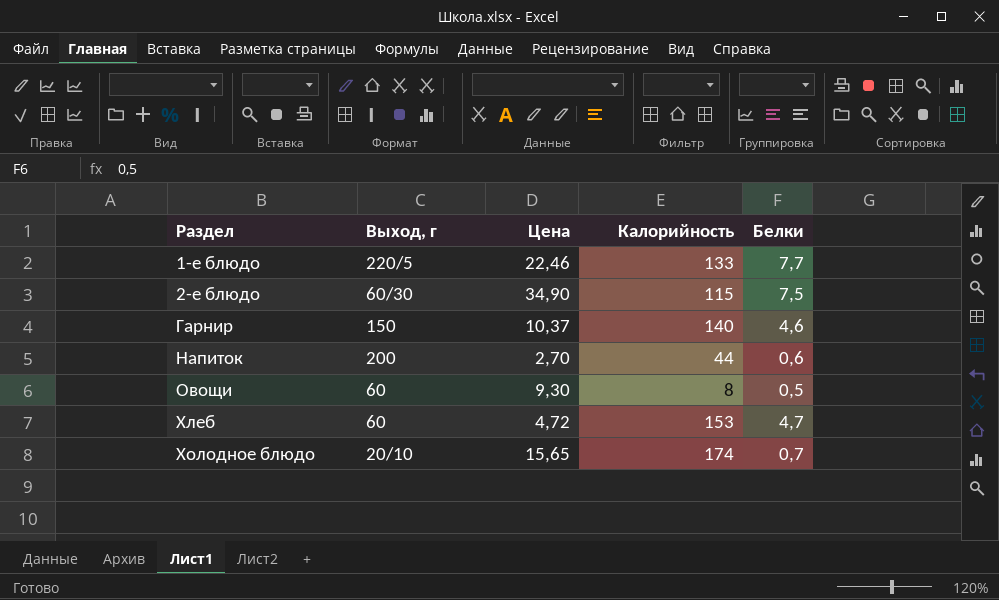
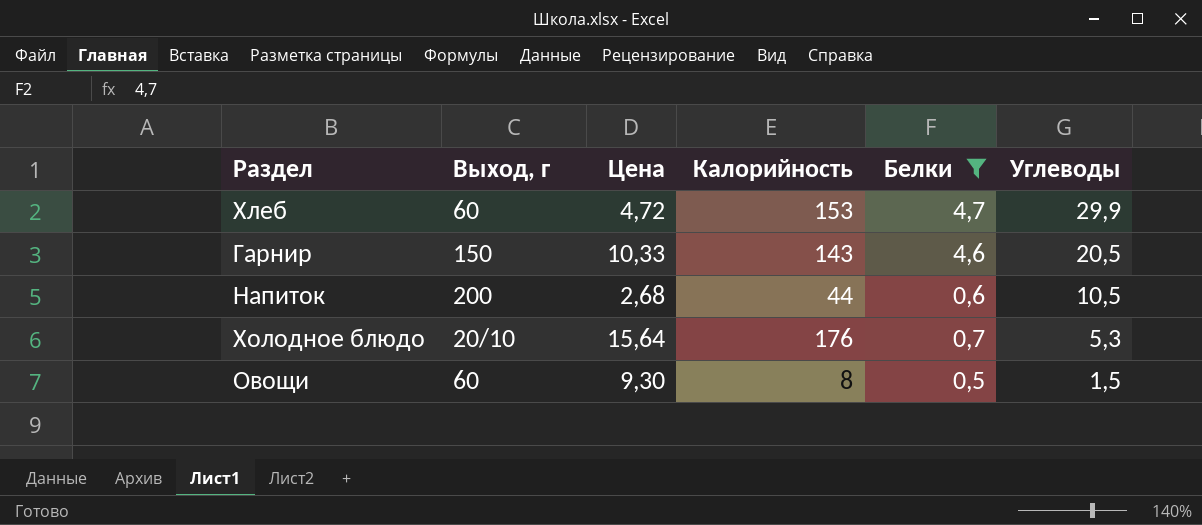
filter: none -> Белки <= 4,7
row order: Раздел ascending -> Углеводы descending
column Углеводы | position: none -> 6
Гарнир | Цена: 10,37 -> 10,33
Гарнир | Калорийность: 140 -> 143
Напиток | Цена: 2,70 -> 2,68
Холодное блюдо | Цена: 15,65 -> 15,64
Холодное блюдо | Калорийность: 174 -> 176

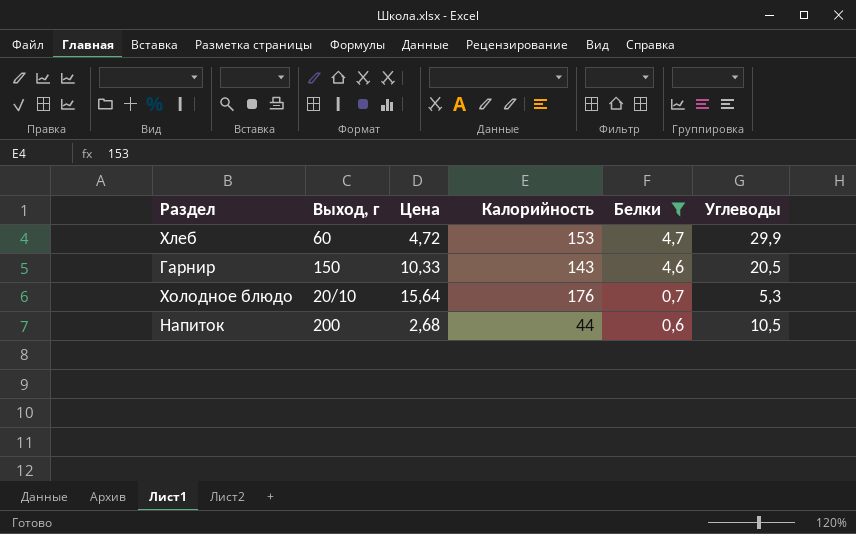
row order: Углеводы descending -> Белки descending
row Овощи: 60 | 9,30 | 8 | 0,5 | 1,5 -> none

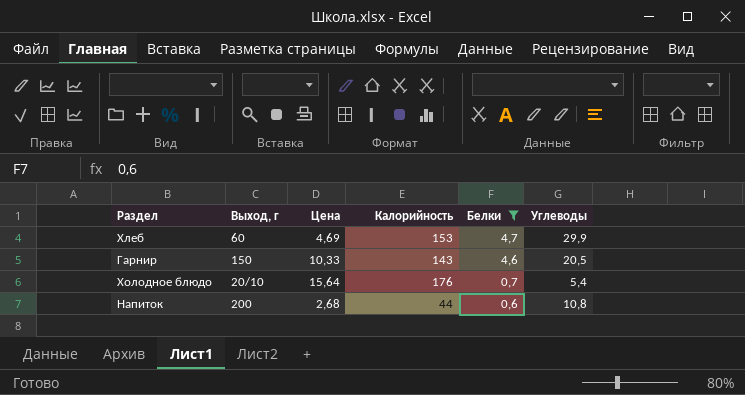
Хлеб | Цена: 4,72 -> 4,69
Холодное блюдо | Углеводы: 5,3 -> 5,4
Напиток | Углеводы: 10,5 -> 10,8

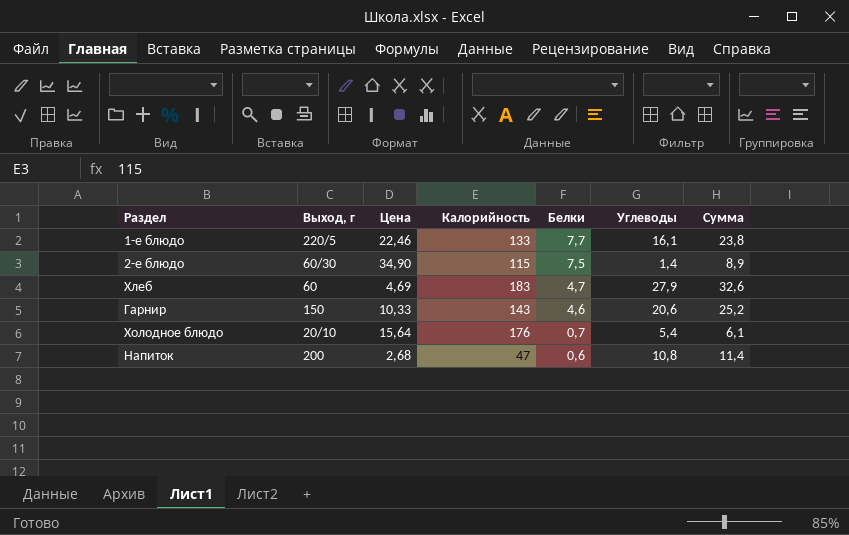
filter: Белки <= 4,7 -> none
column Сумма | formula: none -> [Белки] + [Углеводы]
Хлеб | Калорийность: 153 -> 183
Хлеб | Углеводы: 29,9 -> 27,9
Гарнир | Углеводы: 20,5 -> 20,6
Напиток | Калорийность: 44 -> 47

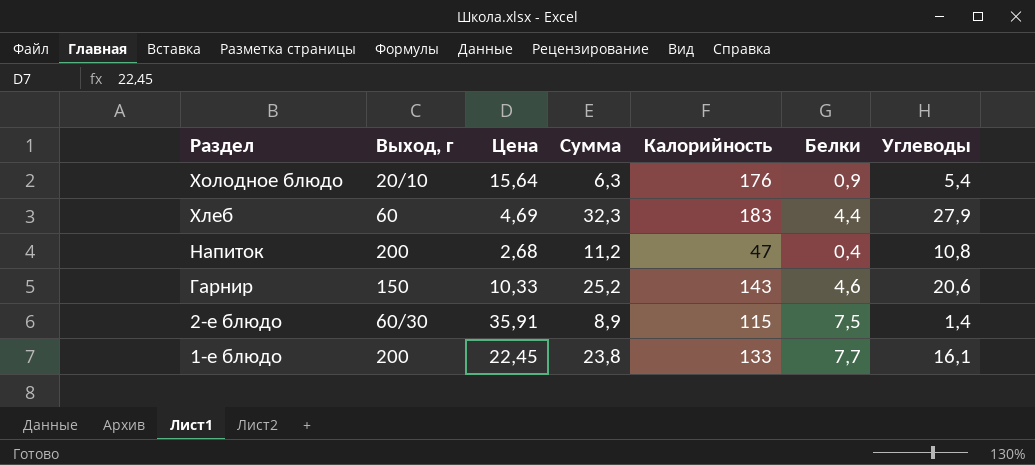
row order: Белки descending -> Раздел descending
column Сумма | position: 7 -> 4
Холодное блюдо | Сумма: 6,1 -> 6,3
Холодное блюдо | Белки: 0,7 -> 0,9
Хлеб | Сумма: 32,6 -> 32,3
Хлеб | Белки: 4,7 -> 4,4
Напиток | Сумма: 11,4 -> 11,2
Напиток | Белки: 0,6 -> 0,4
2-е блюдо | Цена: 34,90 -> 35,91
1-е блюдо | Выход, г: 220/5 -> 200
1-е блюдо | Цена: 22,46 -> 22,45

